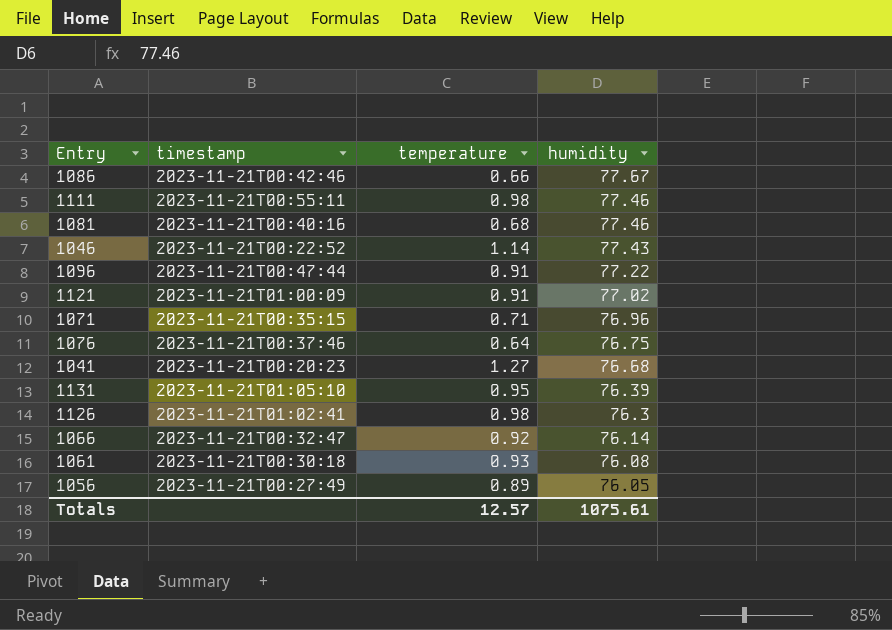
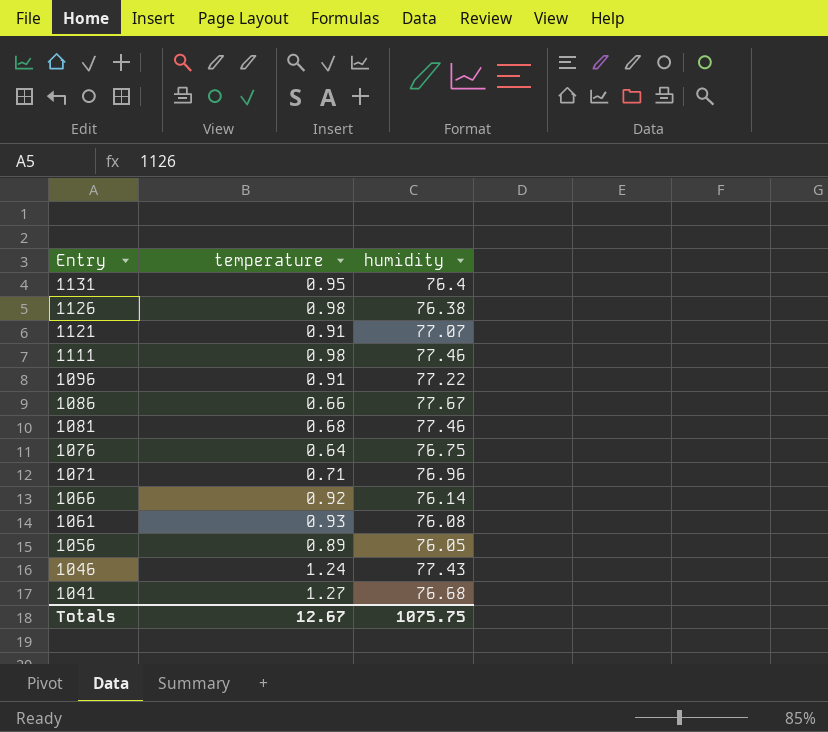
row order: humidity descending -> Entry descending
column timestamp | position: 2 -> none
1131 | humidity: 76.39 -> 76.4
1126 | humidity: 76.3 -> 76.38
1121 | humidity: 77.02 -> 77.07
1046 | temperature: 1.14 -> 1.24
Totals | temperature: 12.57 -> 12.67
Totals | humidity: 1075.61 -> 1075.75

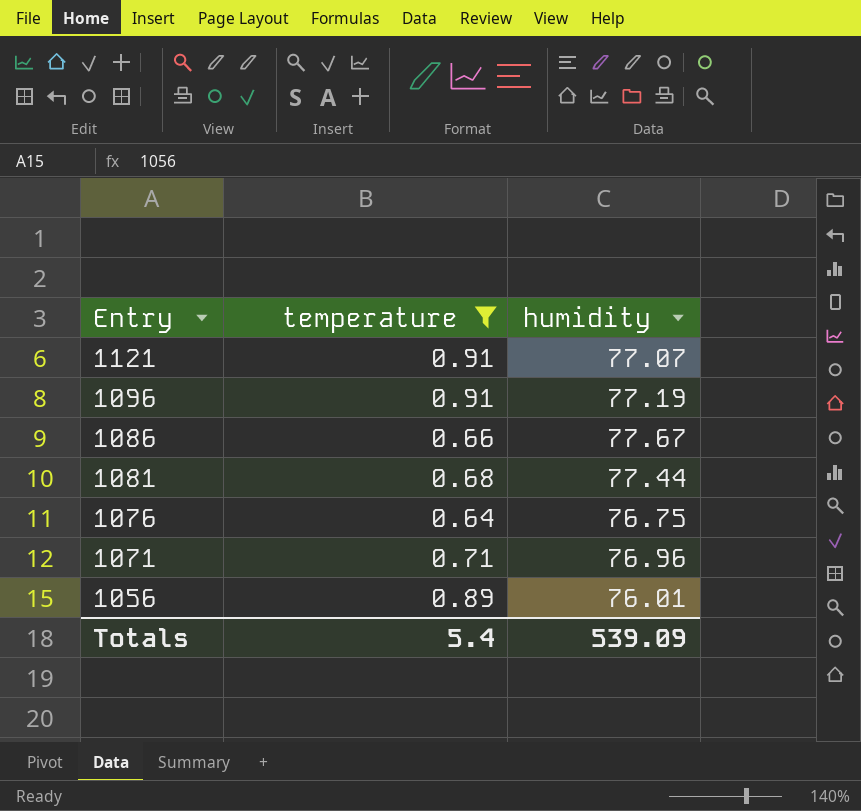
filter: none -> temperature <= 0.91
1096 | humidity: 77.22 -> 77.19
1081 | humidity: 77.46 -> 77.44
1056 | humidity: 76.05 -> 76.01
Totals | temperature: 12.67 -> 5.4
Totals | humidity: 1075.75 -> 539.09

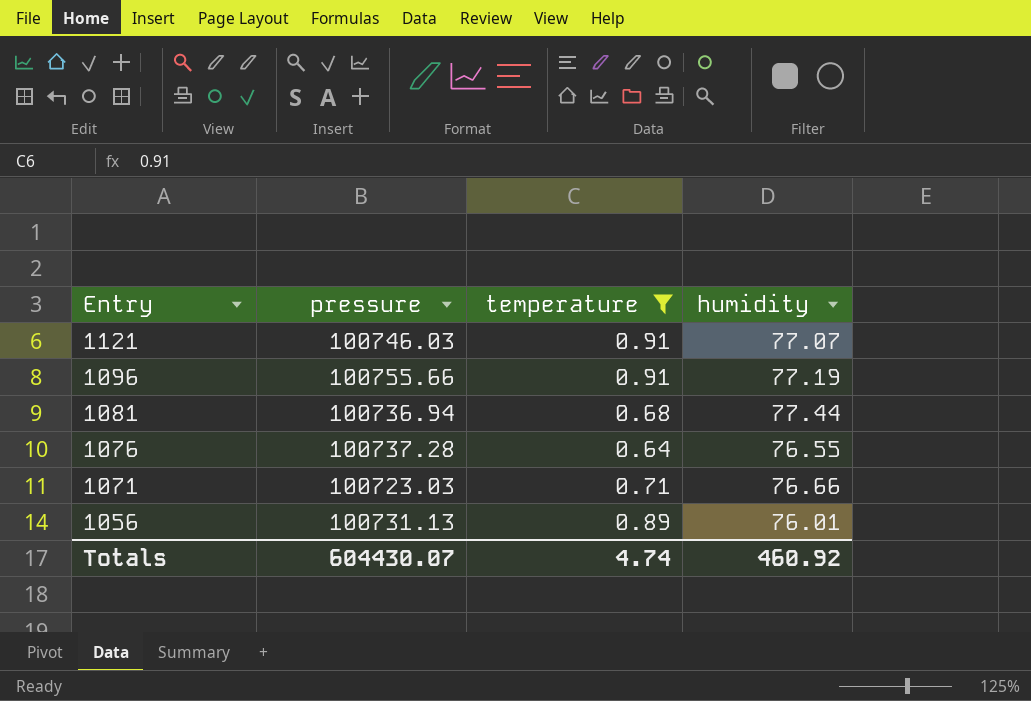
column pressure | position: none -> 2
row 1086: 0.66 | 77.67 -> none
1076 | humidity: 76.75 -> 76.55
1071 | humidity: 76.96 -> 76.66
Totals | temperature: 5.4 -> 4.74
Totals | humidity: 539.09 -> 460.92

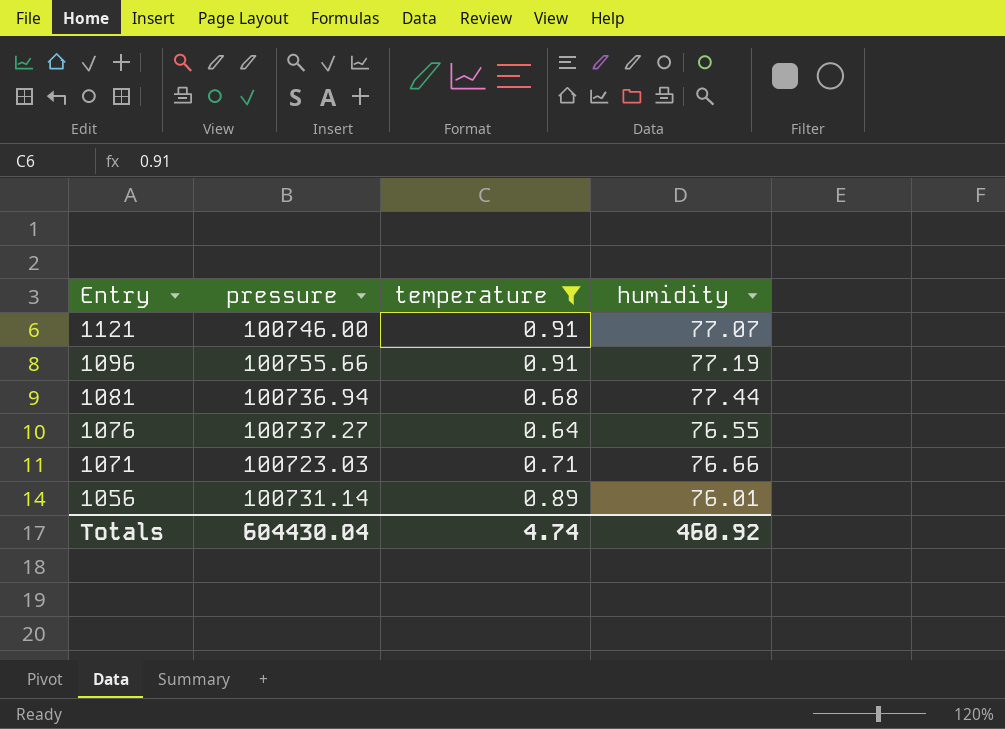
1121 | pressure: 100746.03 -> 100746.00
1076 | pressure: 100737.28 -> 100737.27
1056 | pressure: 100731.13 -> 100731.14
Totals | pressure: 604430.07 -> 604430.04

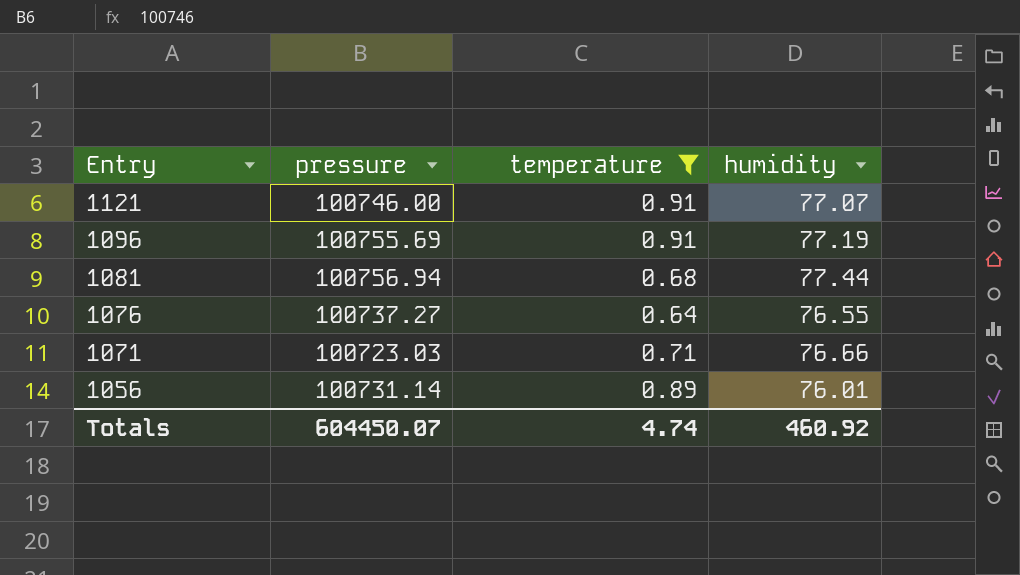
1096 | pressure: 100755.66 -> 100755.69
1081 | pressure: 100736.94 -> 100756.94
Totals | pressure: 604430.04 -> 604450.07

